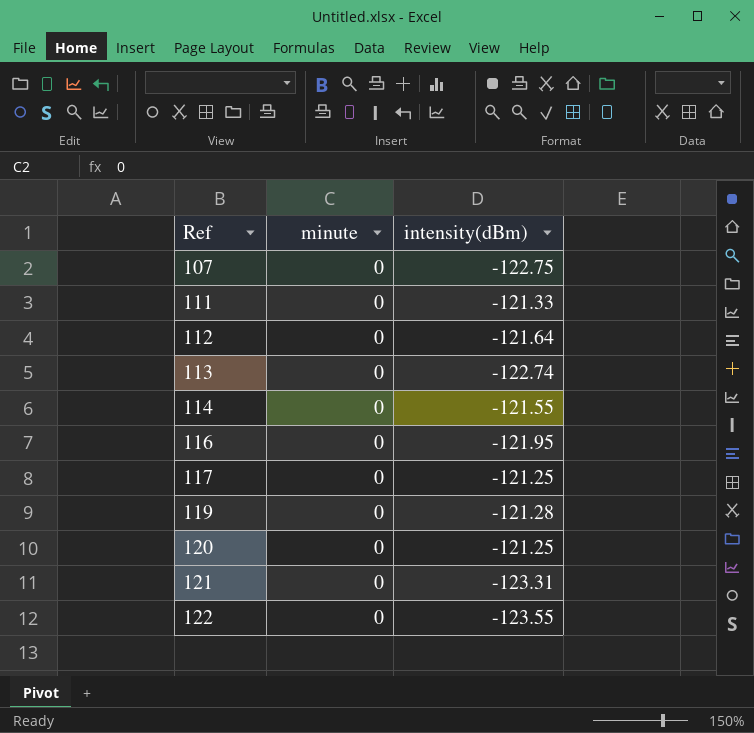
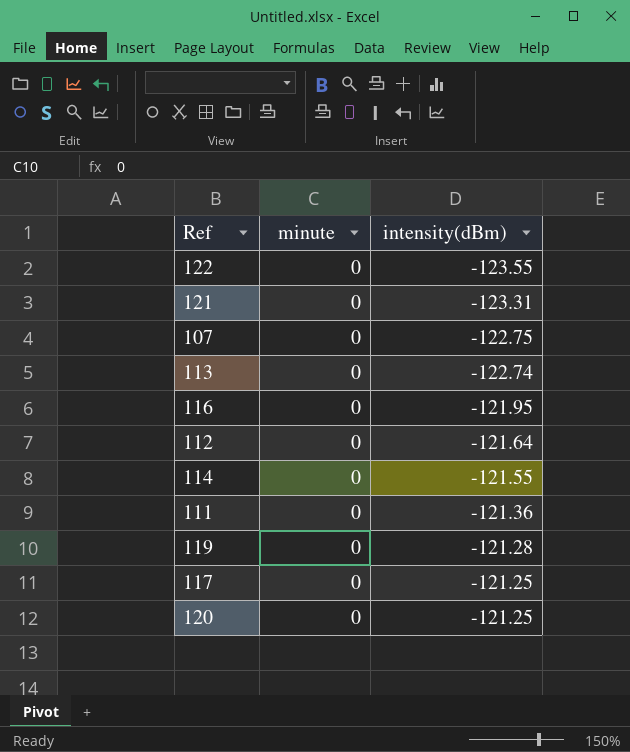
row order: Ref ascending -> intensity(dBm) ascending
111 | intensity(dBm): -121.33 -> -121.36

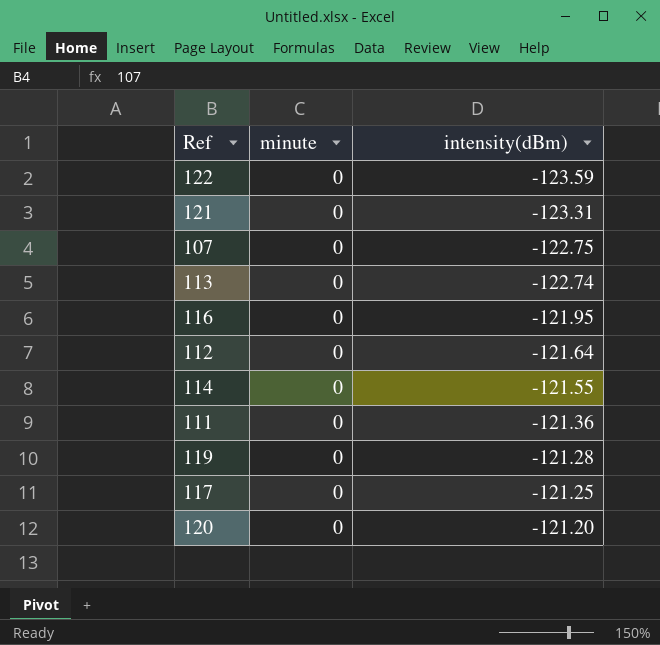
122 | intensity(dBm): -123.55 -> -123.59
120 | intensity(dBm): -121.25 -> -121.20

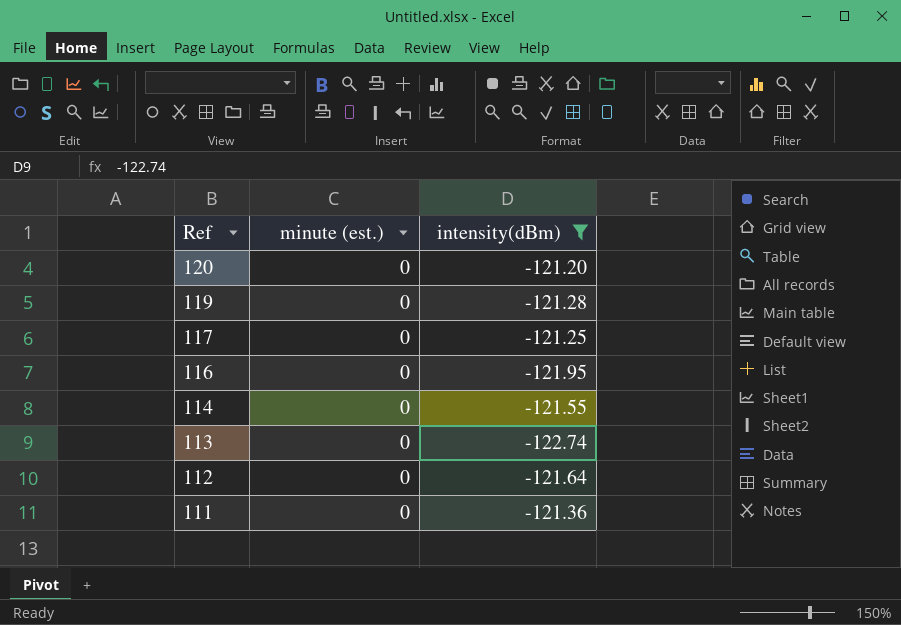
filter: none -> intensity(dBm) >= -122.74
row order: intensity(dBm) ascending -> Ref descending
column name: minute -> minute (est.)

